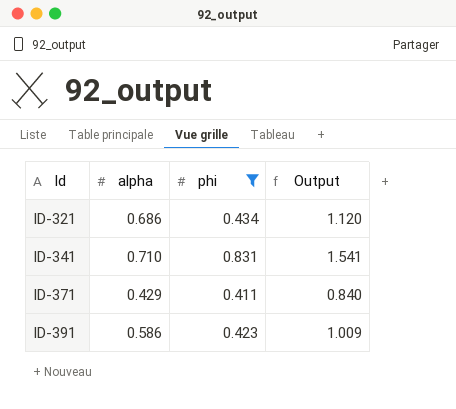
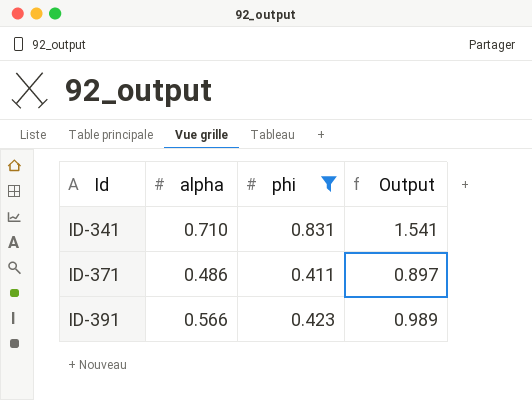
row ID-321: 0.686 | 0.434 | 1.120 -> none
ID-371 | alpha: 0.429 -> 0.486
ID-371 | Output: 0.840 -> 0.897
ID-391 | alpha: 0.586 -> 0.566
ID-391 | Output: 1.009 -> 0.989

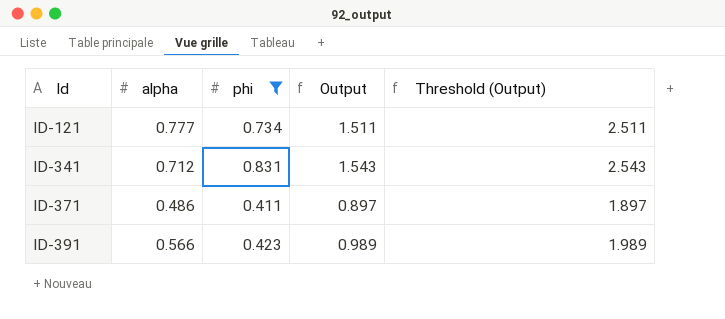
column Threshold (Output) | formula: none -> [Output] + 1
row ID-121: none -> 0.777 | 0.734 | 1.511 | 2.511
ID-341 | alpha: 0.710 -> 0.712
ID-341 | Output: 1.541 -> 1.543

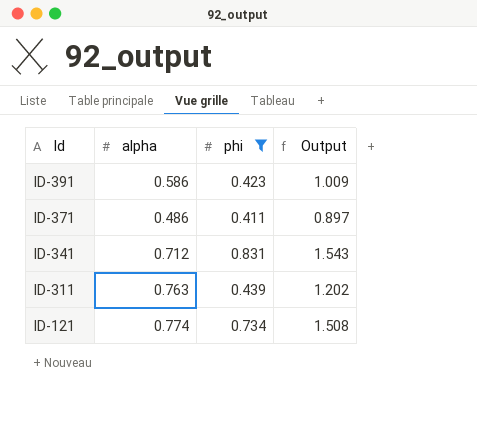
row order: Id ascending -> Id descending
column Threshold (Output) | formula: [Output] + 1 -> none
ID-391 | alpha: 0.566 -> 0.586
ID-391 | Output: 0.989 -> 1.009
row ID-311: none -> 0.763 | 0.439 | 1.202
ID-121 | alpha: 0.777 -> 0.774
ID-121 | Output: 1.511 -> 1.508

